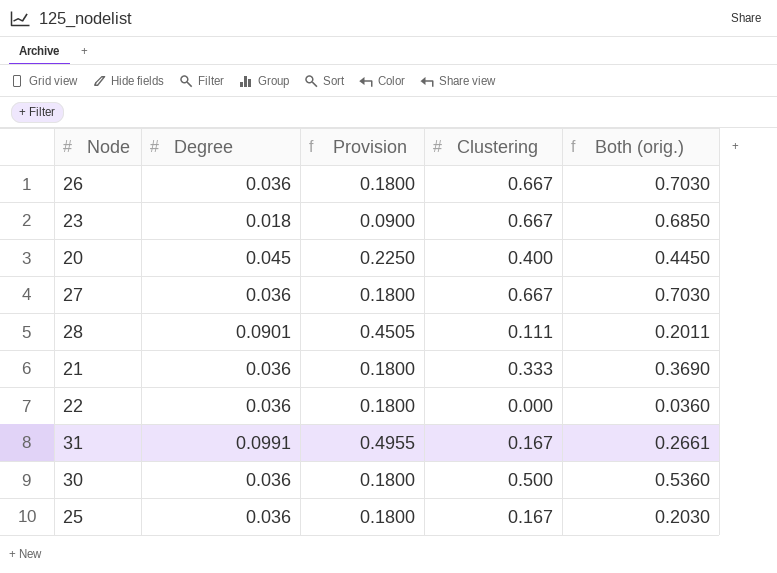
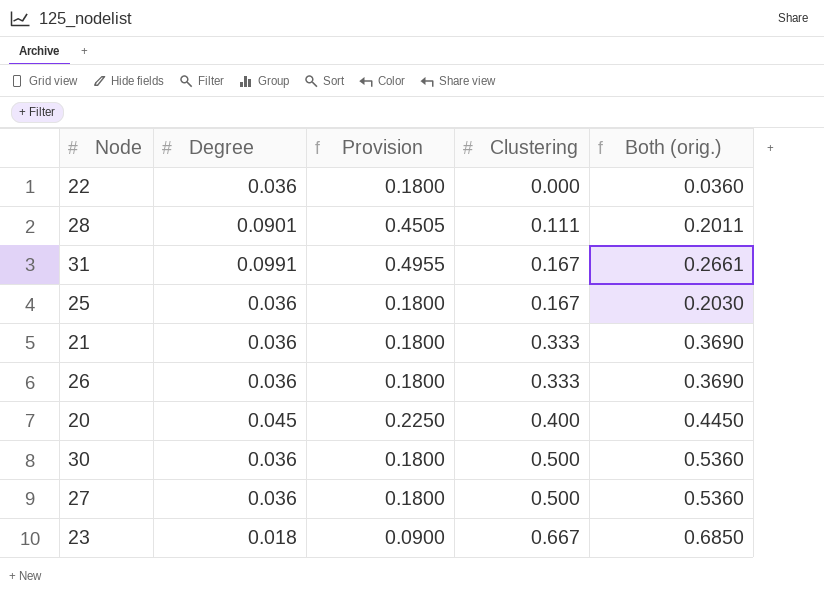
row order: none -> Clustering ascending
26 | Clustering: 0.667 -> 0.333
26 | Both (orig.): 0.7030 -> 0.3690
27 | Clustering: 0.667 -> 0.500
27 | Both (orig.): 0.7030 -> 0.5360

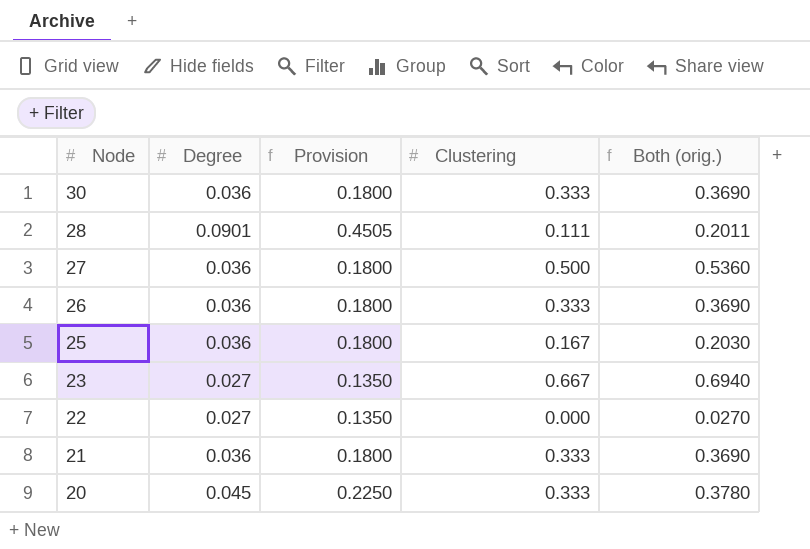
row order: Clustering ascending -> Node descending
row 31: 0.0991 | 0.4955 | 0.167 | 0.2661 -> none
30 | Clustering: 0.500 -> 0.333
30 | Both (orig.): 0.5360 -> 0.3690
23 | Degree: 0.018 -> 0.027
23 | Provision: 0.0900 -> 0.1350
23 | Both (orig.): 0.6850 -> 0.6940
22 | Degree: 0.036 -> 0.027
22 | Provision: 0.1800 -> 0.1350
22 | Both (orig.): 0.0360 -> 0.0270
20 | Clustering: 0.400 -> 0.333
20 | Both (orig.): 0.4450 -> 0.3780

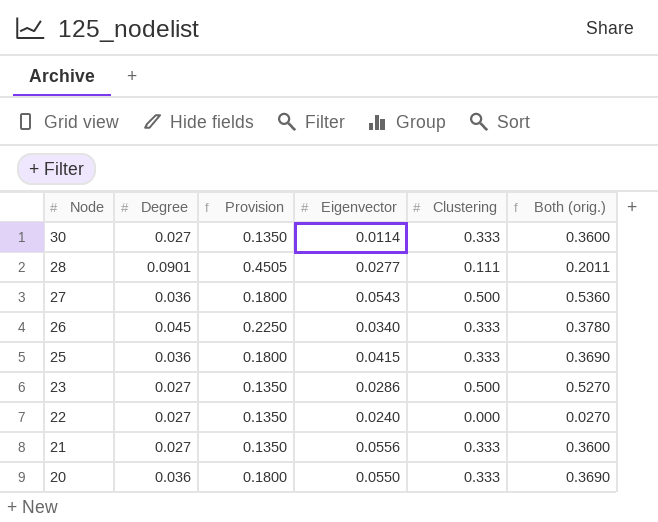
column Eigenvector | position: none -> 4
30 | Degree: 0.036 -> 0.027
30 | Provision: 0.1800 -> 0.1350
30 | Both (orig.): 0.3690 -> 0.3600
26 | Degree: 0.036 -> 0.045
26 | Provision: 0.1800 -> 0.2250
26 | Both (orig.): 0.3690 -> 0.3780
25 | Clustering: 0.167 -> 0.333
25 | Both (orig.): 0.2030 -> 0.3690
23 | Clustering: 0.667 -> 0.500
23 | Both (orig.): 0.6940 -> 0.5270
21 | Degree: 0.036 -> 0.027
21 | Provision: 0.1800 -> 0.1350
21 | Both (orig.): 0.3690 -> 0.3600
20 | Degree: 0.045 -> 0.036
20 | Provision: 0.2250 -> 0.1800
20 | Both (orig.): 0.3780 -> 0.3690

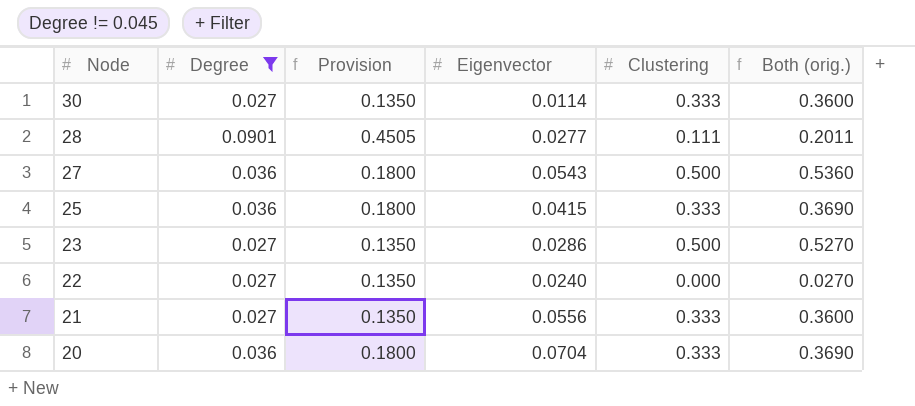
filter: none -> Degree != 0.045
20 | Eigenvector: 0.0550 -> 0.0704

